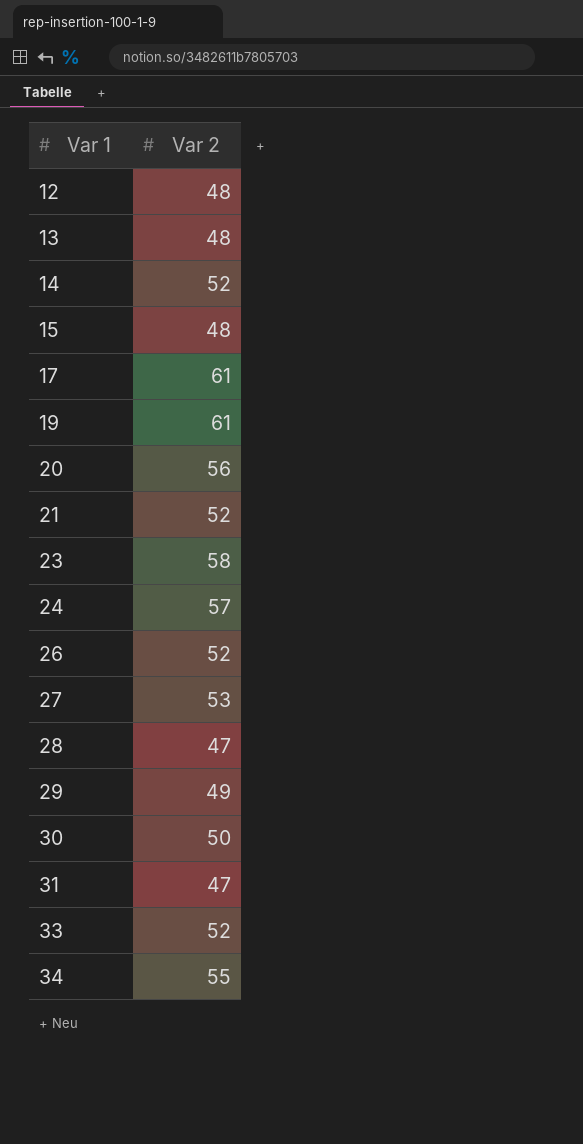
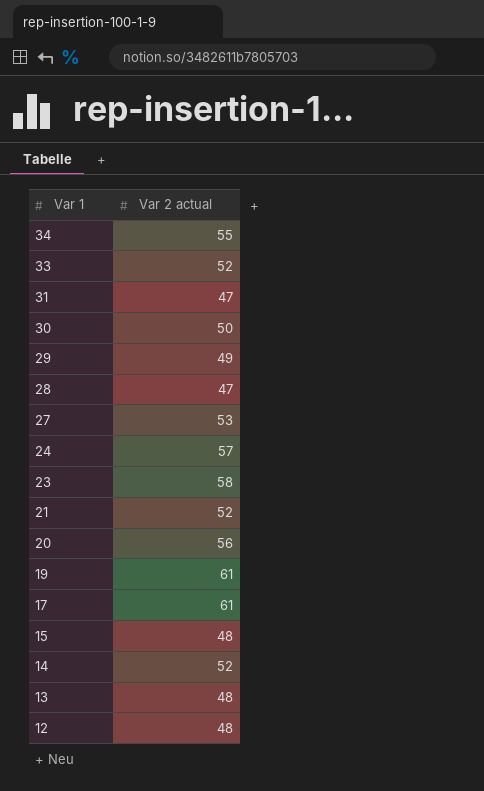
row order: Var 1 ascending -> Var 1 descending
column name: Var 2 -> Var 2 actual
row 26: 52 -> none

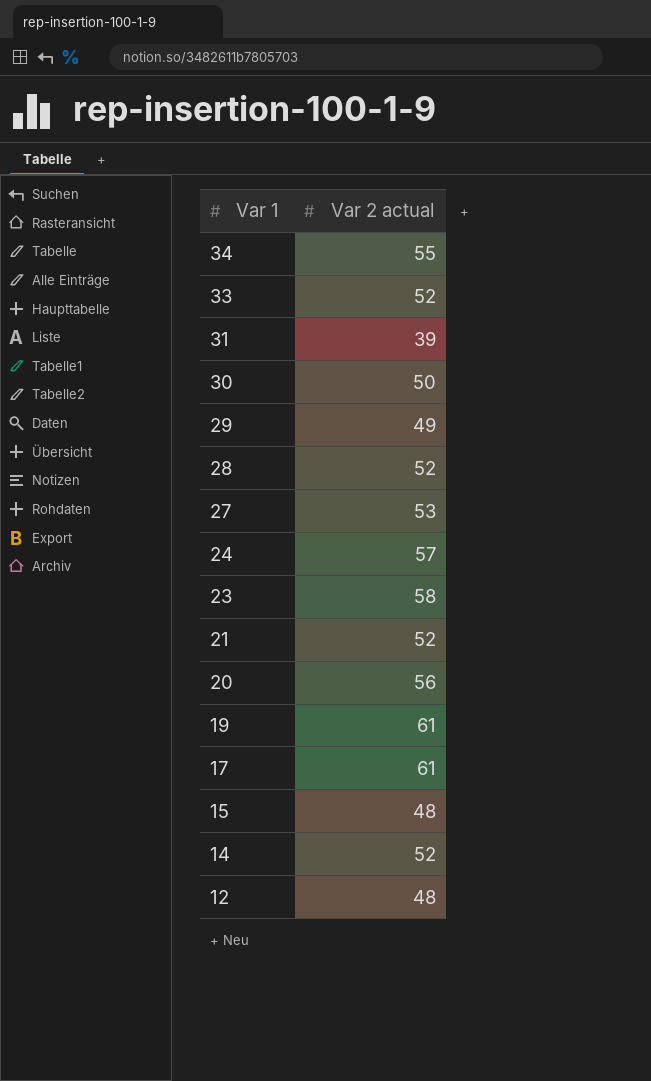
row 13: 48 -> none
31 | Var 2 actual: 47 -> 39
28 | Var 2 actual: 47 -> 52

